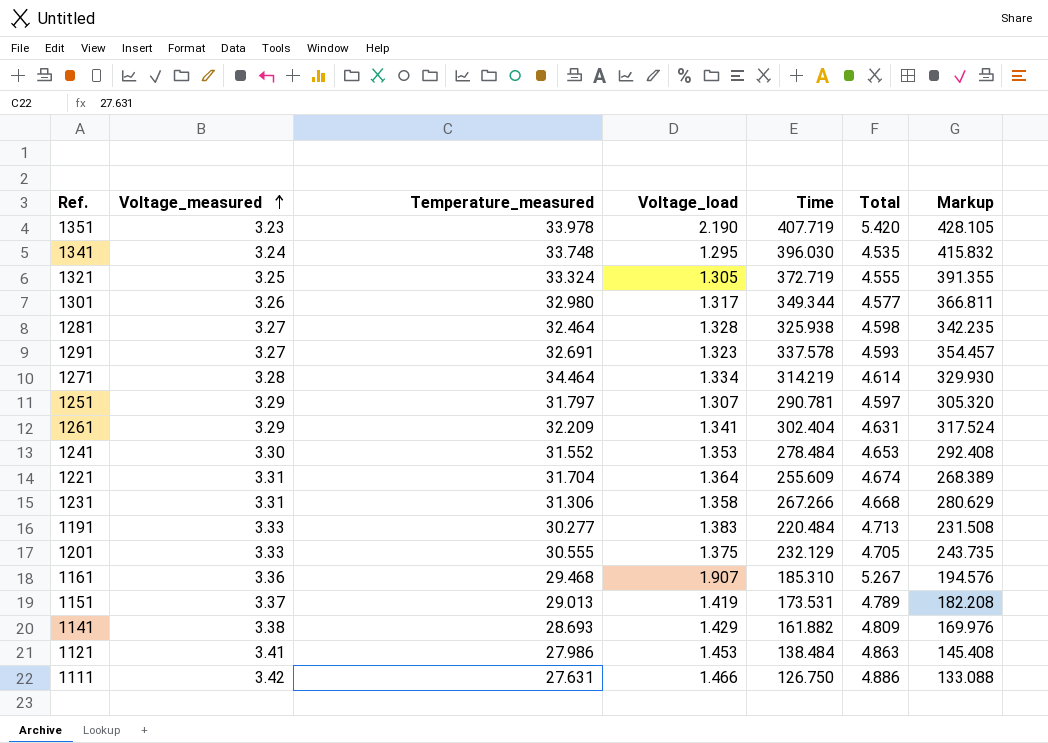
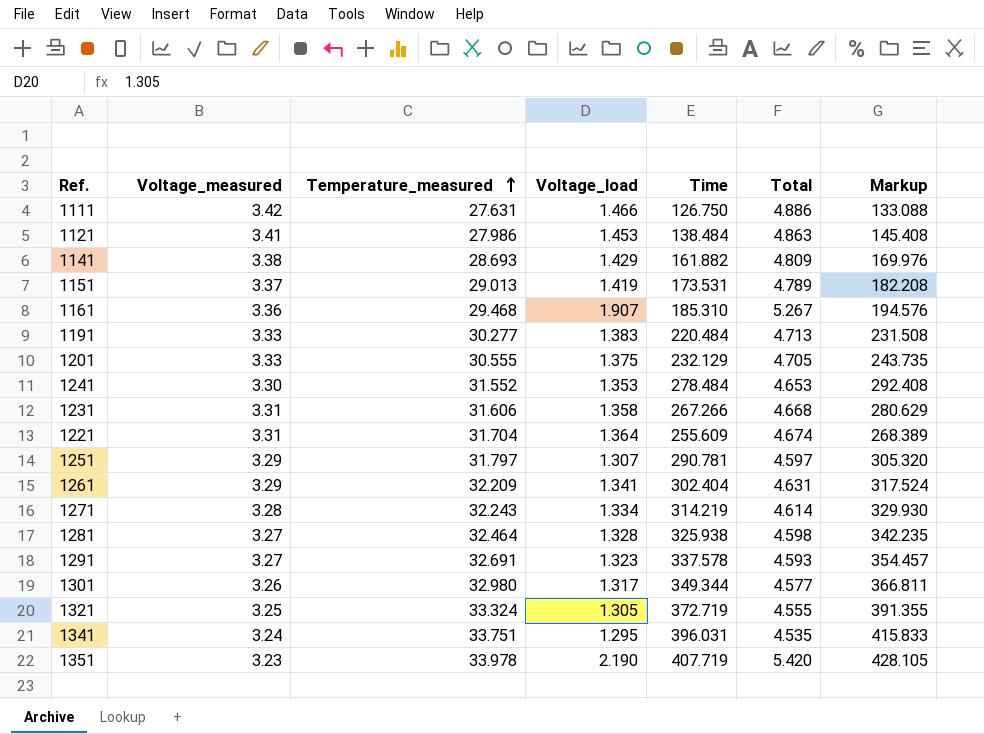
row order: Voltage_measured ascending -> Temperature_measured ascending
1231 | Temperature_measured: 31.306 -> 31.606
1271 | Temperature_measured: 34.464 -> 32.243
1341 | Temperature_measured: 33.748 -> 33.751
1341 | Time: 396.030 -> 396.031
1341 | Markup: 415.832 -> 415.833

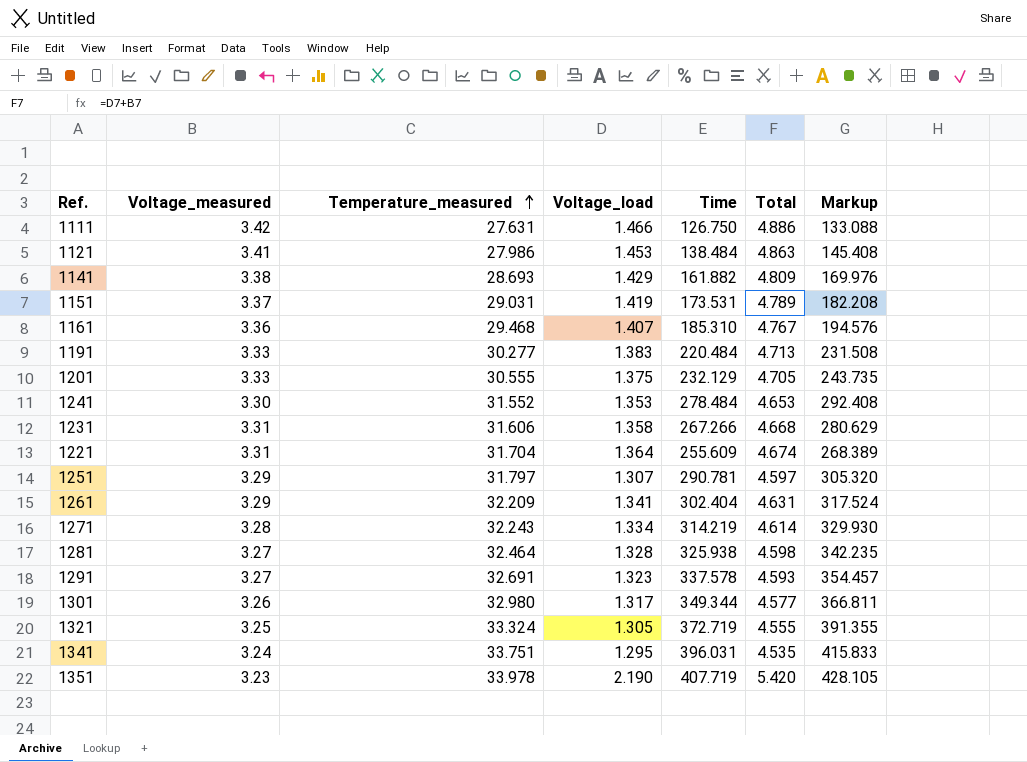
1151 | Temperature_measured: 29.013 -> 29.031
1161 | Voltage_load: 1.907 -> 1.407
1161 | Total: 5.267 -> 4.767

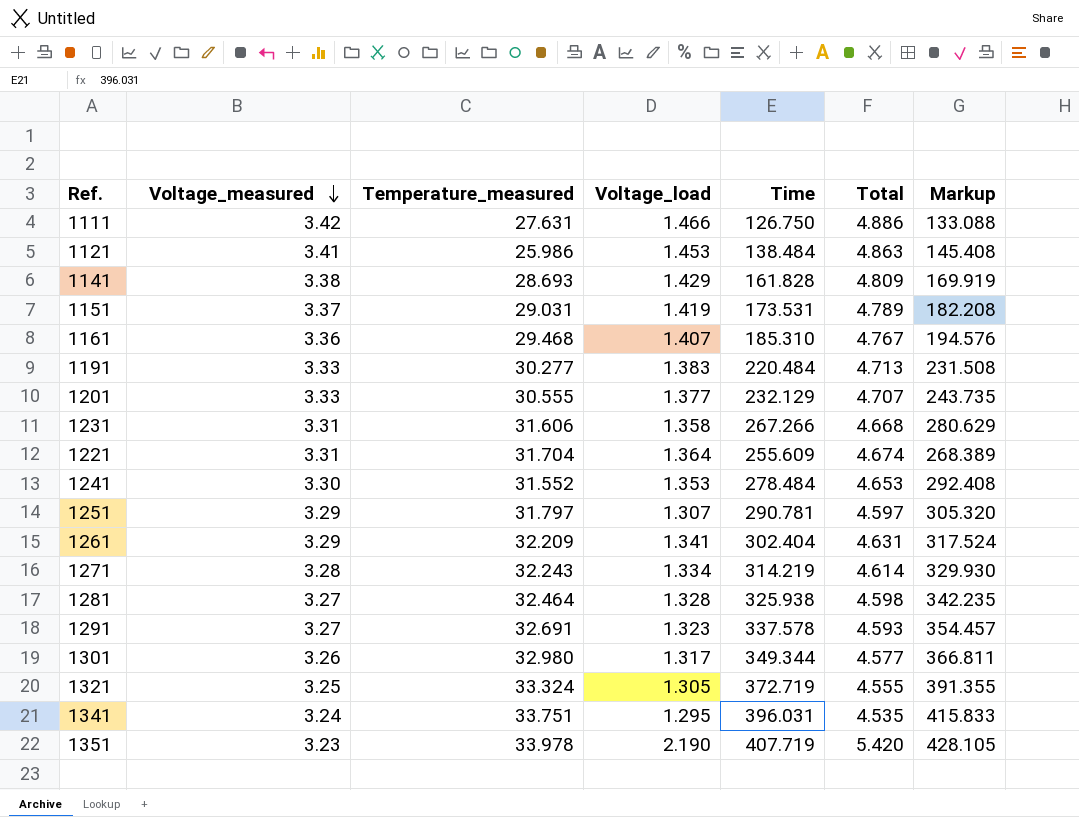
row order: Temperature_measured ascending -> Voltage_measured descending
1121 | Temperature_measured: 27.986 -> 25.986
1141 | Time: 161.882 -> 161.828
1141 | Markup: 169.976 -> 169.919
1201 | Voltage_load: 1.375 -> 1.377
1201 | Total: 4.705 -> 4.707

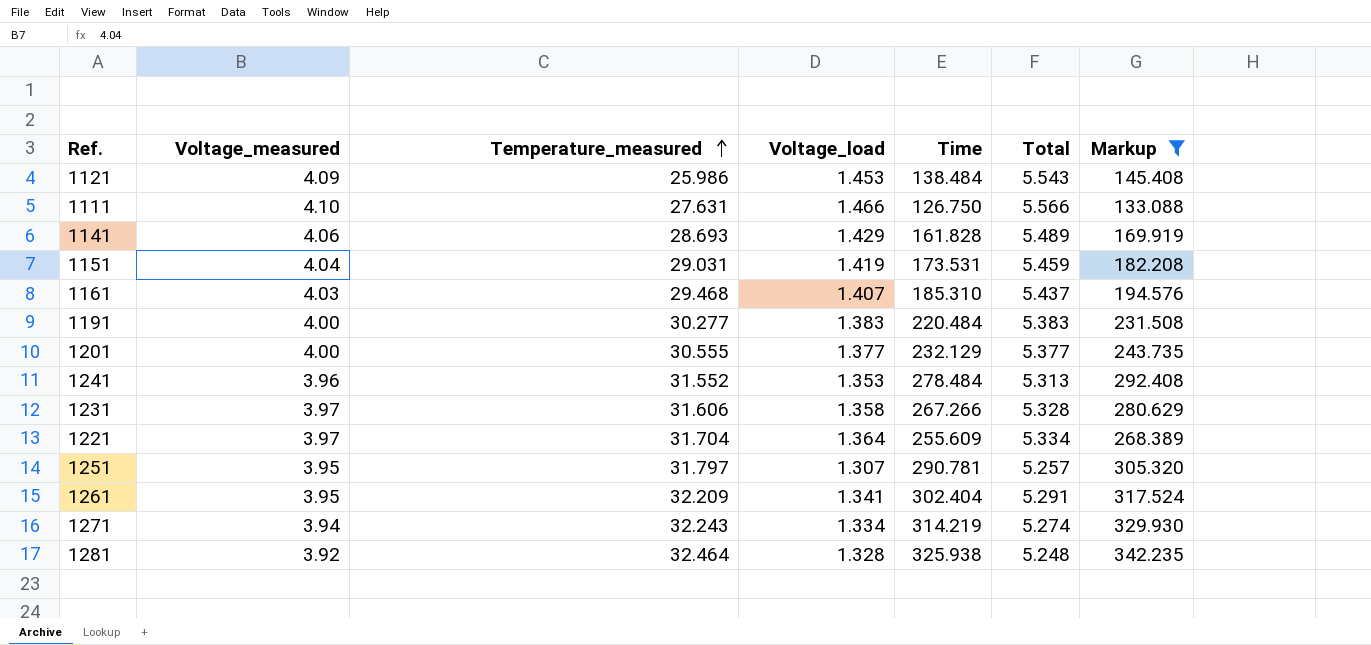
filter: none -> Markup <= 342.235
row order: Voltage_measured descending -> Temperature_measured ascending
1121 | Voltage_measured: 3.41 -> 4.09
1121 | Total: 4.863 -> 5.543
1111 | Voltage_measured: 3.42 -> 4.10
1111 | Total: 4.886 -> 5.566
1141 | Voltage_measured: 3.38 -> 4.06
1141 | Total: 4.809 -> 5.489
1151 | Voltage_measured: 3.37 -> 4.04
1151 | Total: 4.789 -> 5.459
1161 | Voltage_measured: 3.36 -> 4.03
1161 | Total: 4.767 -> 5.437
1191 | Voltage_measured: 3.33 -> 4.00
1191 | Total: 4.713 -> 5.383
1201 | Voltage_measured: 3.33 -> 4.00
1201 | Total: 4.707 -> 5.377
1241 | Voltage_measured: 3.30 -> 3.96
1241 | Total: 4.653 -> 5.313
1231 | Voltage_measured: 3.31 -> 3.97
1231 | Total: 4.668 -> 5.328
1221 | Voltage_measured: 3.31 -> 3.97
1221 | Total: 4.674 -> 5.334
1251 | Voltage_measured: 3.29 -> 3.95
1251 | Total: 4.597 -> 5.257
1261 | Voltage_measured: 3.29 -> 3.95
1261 | Total: 4.631 -> 5.291
1271 | Voltage_measured: 3.28 -> 3.94
1271 | Total: 4.614 -> 5.274
1281 | Voltage_measured: 3.27 -> 3.92
1281 | Total: 4.598 -> 5.248

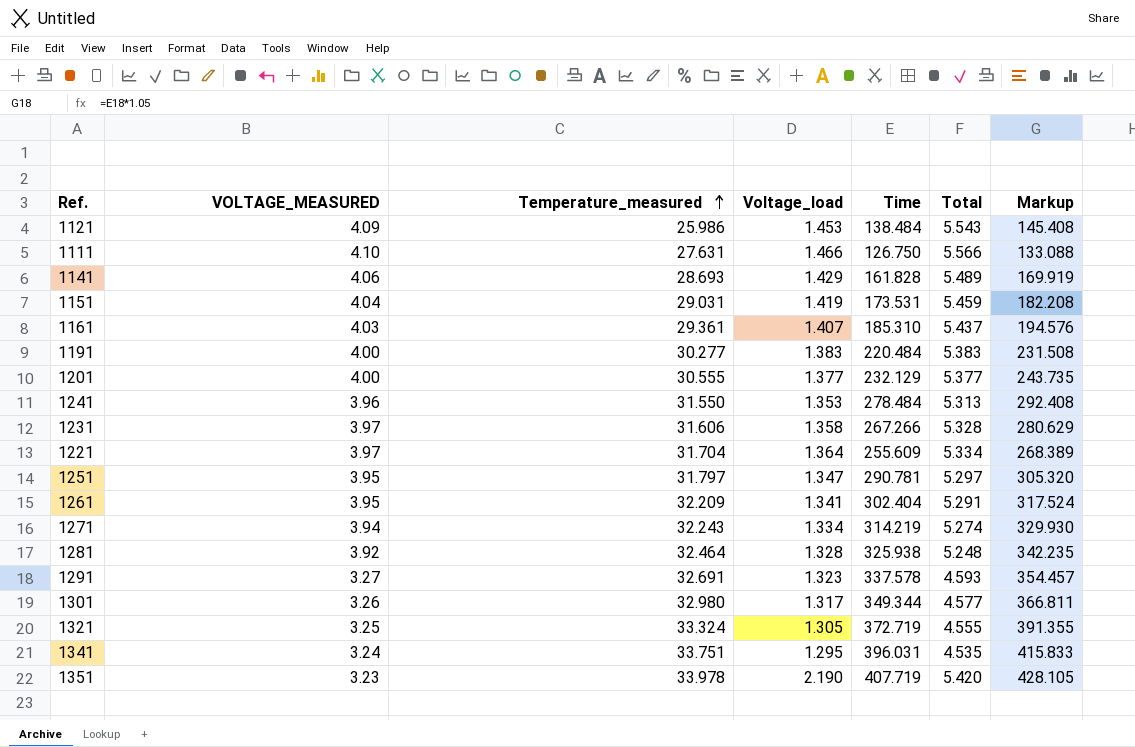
filter: Markup <= 342.235 -> none
column name: Voltage_measured -> VOLTAGE_MEASURED
1161 | Temperature_measured: 29.468 -> 29.361
1241 | Temperature_measured: 31.552 -> 31.550
1251 | Voltage_load: 1.307 -> 1.347
1251 | Total: 5.257 -> 5.297

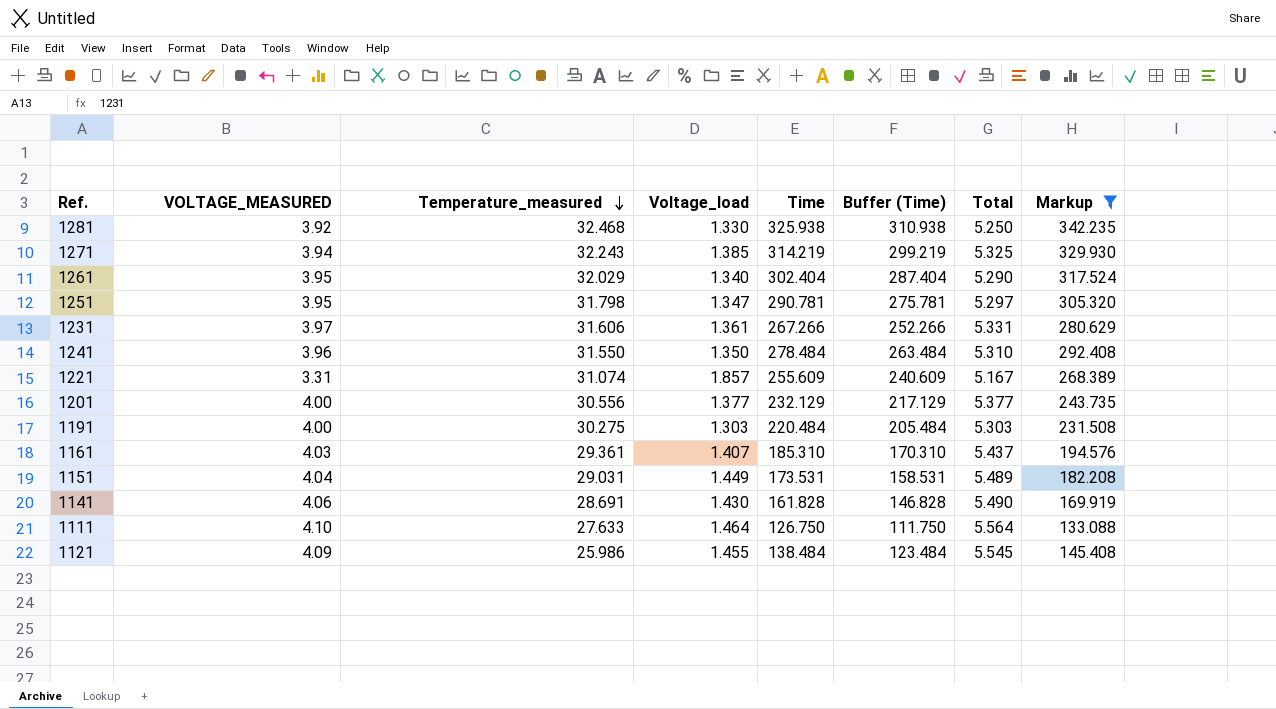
filter: none -> Markup <= 342.235
row order: Temperature_measured ascending -> Temperature_measured descending
column Buffer (Time) | formula: none -> [Time] - 15
1281 | Temperature_measured: 32.464 -> 32.468
1281 | Voltage_load: 1.328 -> 1.330
1281 | Total: 5.248 -> 5.250
1271 | Voltage_load: 1.334 -> 1.385
1271 | Total: 5.274 -> 5.325
1261 | Temperature_measured: 32.209 -> 32.029
1261 | Voltage_load: 1.341 -> 1.340
1261 | Total: 5.291 -> 5.290
1251 | Temperature_measured: 31.797 -> 31.798
1231 | Voltage_load: 1.358 -> 1.361
1231 | Total: 5.328 -> 5.331
1241 | Voltage_load: 1.353 -> 1.350
1241 | Total: 5.313 -> 5.310
1221 | VOLTAGE_MEASURED: 3.97 -> 3.31
1221 | Temperature_measured: 31.704 -> 31.074
1221 | Voltage_load: 1.364 -> 1.857
1221 | Total: 5.334 -> 5.167
1201 | Temperature_measured: 30.555 -> 30.556
1191 | Temperature_measured: 30.277 -> 30.275
1191 | Voltage_load: 1.383 -> 1.303
1191 | Total: 5.383 -> 5.303
1151 | Voltage_load: 1.419 -> 1.449
1151 | Total: 5.459 -> 5.489
1141 | Temperature_measured: 28.693 -> 28.691
1141 | Voltage_load: 1.429 -> 1.430
1141 | Total: 5.489 -> 5.490
1111 | Temperature_measured: 27.631 -> 27.633
1111 | Voltage_load: 1.466 -> 1.464
1111 | Total: 5.566 -> 5.564
1121 | Voltage_load: 1.453 -> 1.455
1121 | Total: 5.543 -> 5.545

